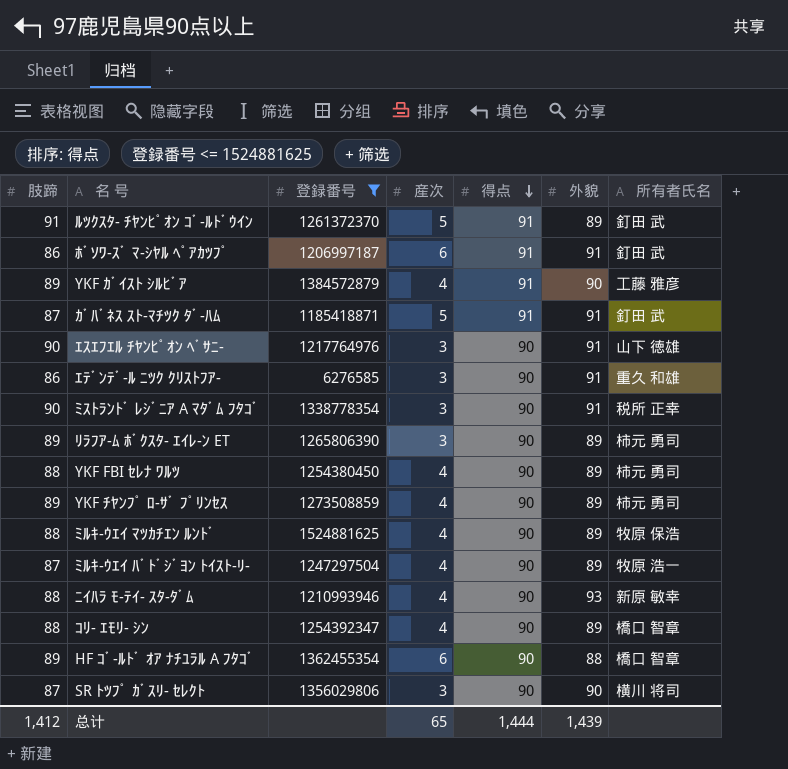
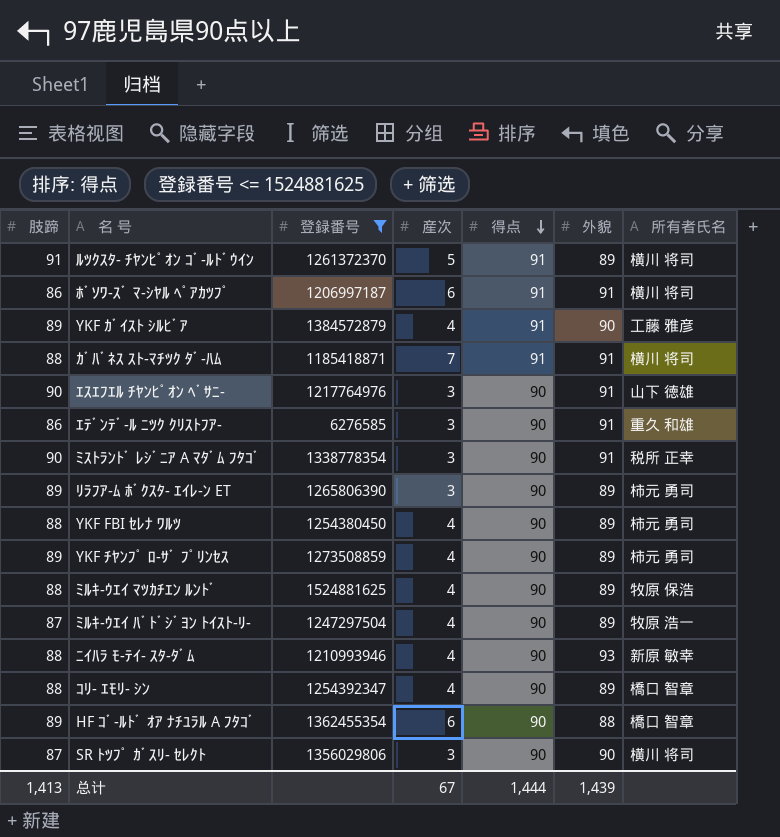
ﾙﾂｸｽﾀ- ﾁﾔﾝﾋﾟｵﾝ ｺﾞ-ﾙﾄﾞｳｲﾝ | 所有者氏名: 釘田 武 -> 横川 将司
ﾎﾞｿﾜ-ｽﾞ ﾏ-ｼﾔﾙ ﾍﾟｱｶﾂﾌﾟ | 所有者氏名: 釘田 武 -> 横川 将司
ｶﾞﾊﾞﾈｽ ｽﾄ-ﾏﾁﾂｸ ﾀﾞ-ﾊﾑ | 肢蹄: 87 -> 88
ｶﾞﾊﾞﾈｽ ｽﾄ-ﾏﾁﾂｸ ﾀﾞ-ﾊﾑ | 産次: 5 -> 7
ｶﾞﾊﾞﾈｽ ｽﾄ-ﾏﾁﾂｸ ﾀﾞ-ﾊﾑ | 所有者氏名: 釘田 武 -> 横川 将司
总计 | 肢蹄: 1,412 -> 1,413
总计 | 産次: 65 -> 67

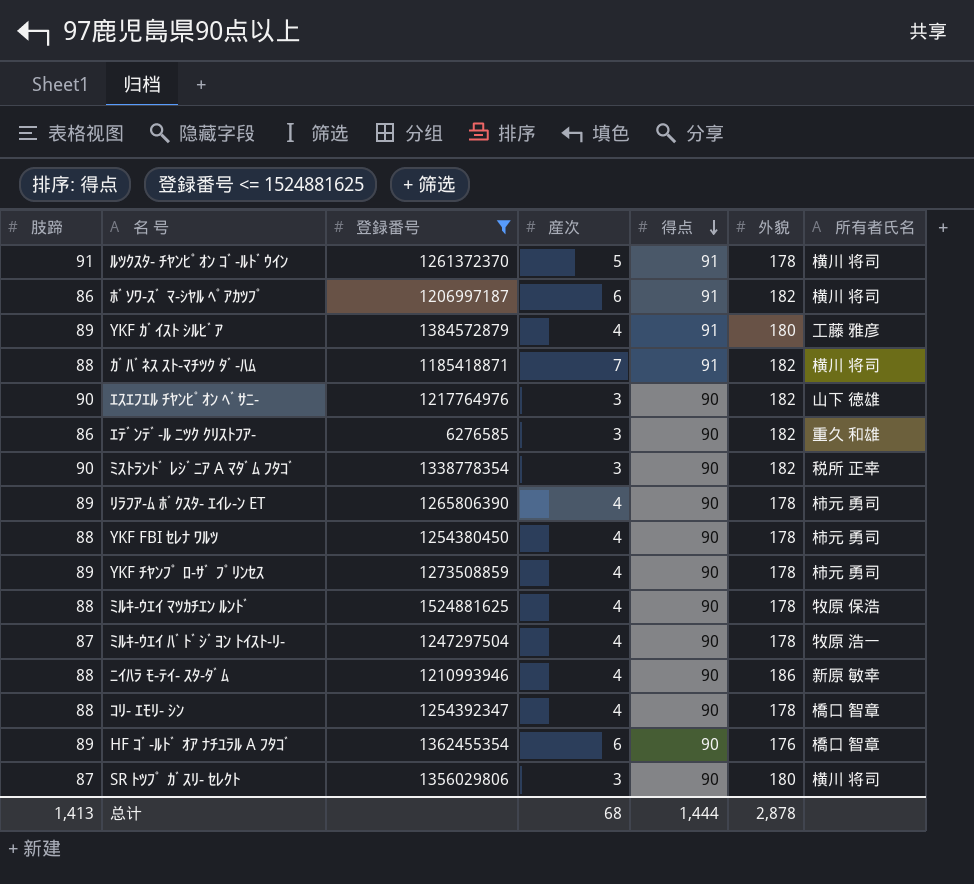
ﾙﾂｸｽﾀ- ﾁﾔﾝﾋﾟｵﾝ ｺﾞ-ﾙﾄﾞｳｲﾝ | 外貌: 89 -> 178
ﾎﾞｿﾜ-ｽﾞ ﾏ-ｼﾔﾙ ﾍﾟｱｶﾂﾌﾟ | 外貌: 91 -> 182
YKF ｶﾞｲｽﾄ ｼﾙﾋﾞｱ | 外貌: 90 -> 180
ｶﾞﾊﾞﾈｽ ｽﾄ-ﾏﾁﾂｸ ﾀﾞ-ﾊﾑ | 外貌: 91 -> 182
ｴｽｴﾌｴﾙ ﾁﾔﾝﾋﾟｵﾝ ﾍﾞｻﾆ- | 外貌: 91 -> 182
ｴﾃﾞﾝﾃﾞ-ﾙ ﾆﾂｸ ｸﾘｽﾄﾌｱ- | 外貌: 91 -> 182
ﾐｽﾄﾗﾝﾄﾞ ﾚｼﾞﾆｱ A ﾏﾀﾞﾑ ﾌﾀｺﾞ | 外貌: 91 -> 182
ﾘﾗﾌｱ-ﾑ ﾎﾞｸｽﾀ- ｴｲﾚ-ﾝ ET | 産次: 3 -> 4
ﾘﾗﾌｱ-ﾑ ﾎﾞｸｽﾀ- ｴｲﾚ-ﾝ ET | 外貌: 89 -> 178
YKF FBI ｾﾚﾅ ﾜﾙﾂ | 外貌: 89 -> 178
YKF ﾁﾔﾝﾌﾟ ﾛ-ｻﾞ ﾌﾟﾘﾝｾｽ | 外貌: 89 -> 178
ﾐﾙｷ-ｳｴｲ ﾏﾂｶﾁｴﾝ ﾙﾝﾄﾞ | 外貌: 89 -> 178
ﾐﾙｷ-ｳｴｲ ﾊﾞﾄﾞｼﾞﾖﾝ ﾄｲｽﾄ-ﾘ- | 外貌: 89 -> 178
ﾆｲﾊﾗ ﾓ-ﾃｲ- ｽﾀ-ﾀﾞﾑ | 外貌: 93 -> 186
ｺﾘ- ｴﾓﾘ- ｼﾝ | 外貌: 89 -> 178
HF ｺﾞ-ﾙﾄﾞ ｵｱ ﾅﾁﾕﾗﾙ A ﾌﾀｺﾞ | 外貌: 88 -> 176
SR ﾄﾂﾌﾟ ｶﾞｽﾘ- ｾﾚｸﾄ | 外貌: 90 -> 180
总计 | 産次: 67 -> 68
总计 | 外貌: 1,439 -> 2,878

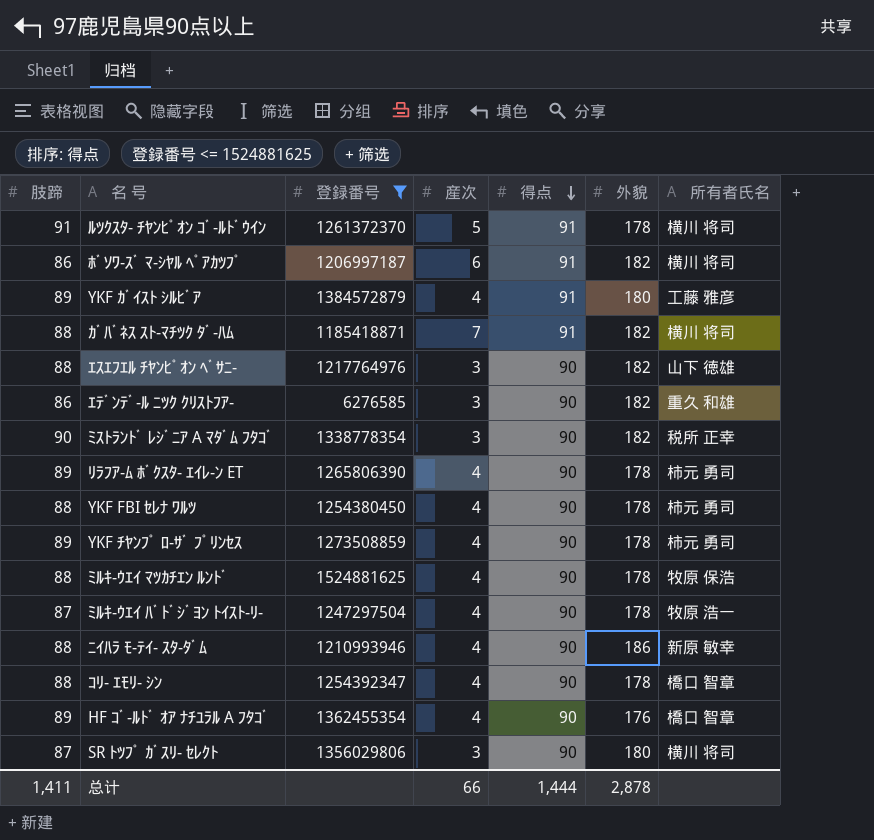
ｴｽｴﾌｴﾙ ﾁﾔﾝﾋﾟｵﾝ ﾍﾞｻﾆ- | 肢蹄: 90 -> 88
HF ｺﾞ-ﾙﾄﾞ ｵｱ ﾅﾁﾕﾗﾙ A ﾌﾀｺﾞ | 産次: 6 -> 4
总计 | 肢蹄: 1,413 -> 1,411
总计 | 産次: 68 -> 66

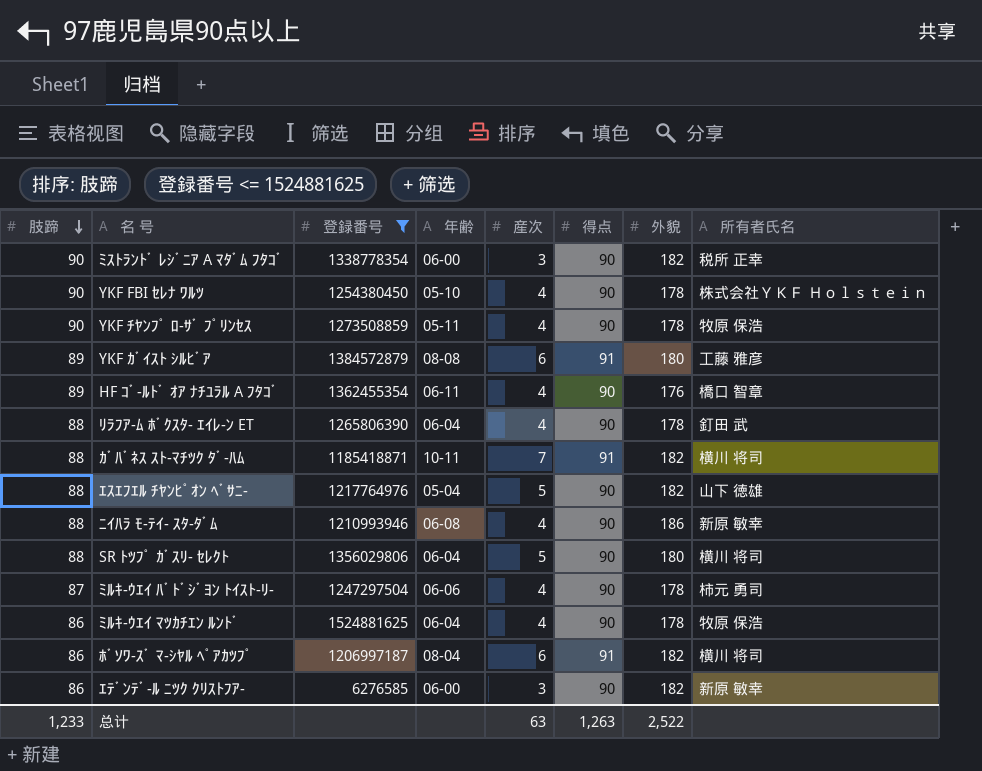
row order: 得点 descending -> 肢蹄 descending
column 年齢 | position: none -> 4
row ﾙﾂｸｽﾀ- ﾁﾔﾝﾋﾟｵﾝ ｺﾞ-ﾙﾄﾞｳｲﾝ: 91 | 1261372370 | 5 | 91 | 178 | 横川 将司 -> none
row ｺﾘ- ｴﾓﾘ- ｼﾝ: 88 | 1254392347 | 4 | 90 | 178 | 橋口 智章 -> none
YKF FBI ｾﾚﾅ ﾜﾙﾂ | 肢蹄: 88 -> 90
YKF FBI ｾﾚﾅ ﾜﾙﾂ | 所有者氏名: 柿元 勇司 -> 株式会社ＹＫＦ Ｈｏｌｓｔｅｉｎ
YKF ﾁﾔﾝﾌﾟ ﾛ-ｻﾞ ﾌﾟﾘﾝｾｽ | 肢蹄: 89 -> 90
YKF ﾁﾔﾝﾌﾟ ﾛ-ｻﾞ ﾌﾟﾘﾝｾｽ | 所有者氏名: 柿元 勇司 -> 牧原 保浩
YKF ｶﾞｲｽﾄ ｼﾙﾋﾞｱ | 産次: 4 -> 6
ﾘﾗﾌｱ-ﾑ ﾎﾞｸｽﾀ- ｴｲﾚ-ﾝ ET | 肢蹄: 89 -> 88
ﾘﾗﾌｱ-ﾑ ﾎﾞｸｽﾀ- ｴｲﾚ-ﾝ ET | 所有者氏名: 柿元 勇司 -> 釘田 武
ｴｽｴﾌｴﾙ ﾁﾔﾝﾋﾟｵﾝ ﾍﾞｻﾆ- | 産次: 3 -> 5
SR ﾄﾂﾌﾟ ｶﾞｽﾘ- ｾﾚｸﾄ | 肢蹄: 87 -> 88
SR ﾄﾂﾌﾟ ｶﾞｽﾘ- ｾﾚｸﾄ | 産次: 3 -> 5
ﾐﾙｷ-ｳｴｲ ﾊﾞﾄﾞｼﾞﾖﾝ ﾄｲｽﾄ-ﾘ- | 所有者氏名: 牧原 浩一 -> 柿元 勇司
ﾐﾙｷ-ｳｴｲ ﾏﾂｶﾁｴﾝ ﾙﾝﾄﾞ | 肢蹄: 88 -> 86
ｴﾃﾞﾝﾃﾞ-ﾙ ﾆﾂｸ ｸﾘｽﾄﾌｱ- | 所有者氏名: 重久 和雄 -> 新原 敏幸
总计 | 肢蹄: 1,411 -> 1,233
总计 | 産次: 66 -> 63
总计 | 得点: 1,444 -> 1,263
总计 | 外貌: 2,878 -> 2,522

